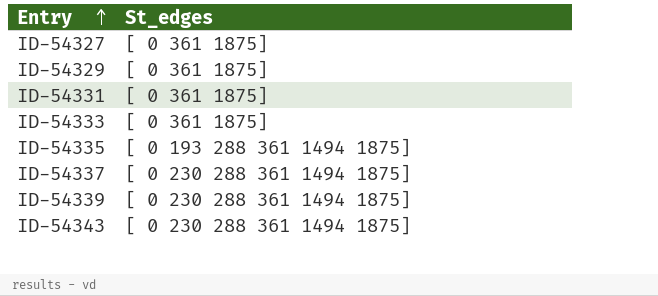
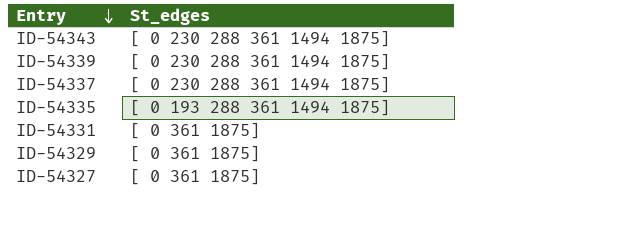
row order: Entry ascending -> Entry descending
row ID-54333: [ 0 361 1875] -> none

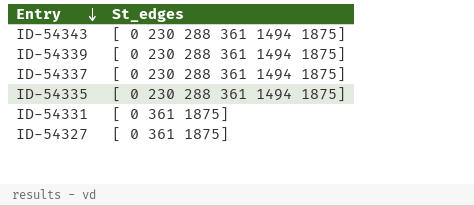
row ID-54329: [ 0 361 1875] -> none
ID-54335 | St_edges: [ 0 193 288 361 1494 1875] -> [ 0 230 288 361 1494 1875]

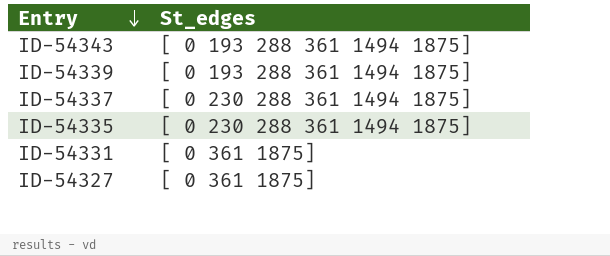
ID-54343 | St_edges: [ 0 230 288 361 1494 1875] -> [ 0 193 288 361 1494 1875]
ID-54339 | St_edges: [ 0 230 288 361 1494 1875] -> [ 0 193 288 361 1494 1875]

